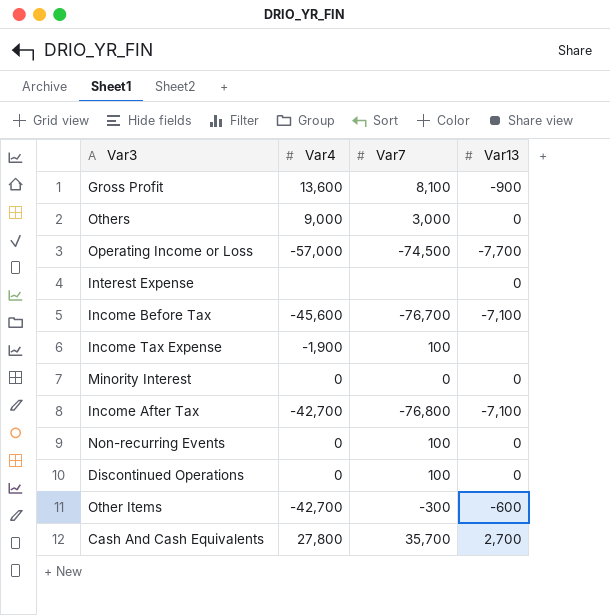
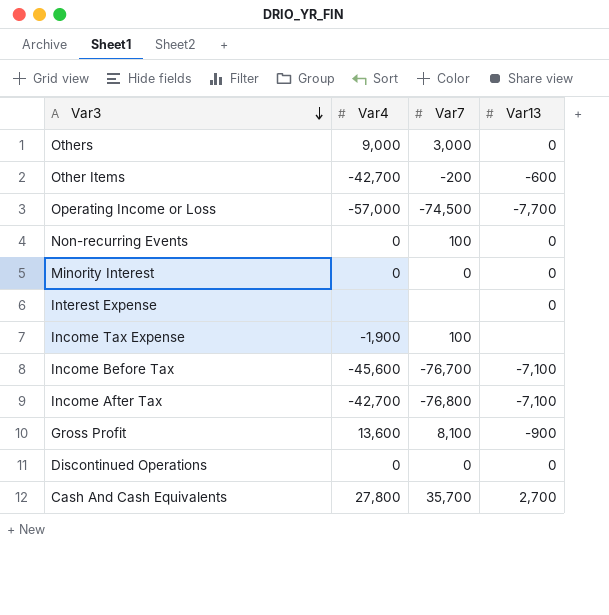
row order: none -> Var3 descending
Other Items | Var7: -300 -> -200
Discontinued Operations | Var7: 100 -> 0

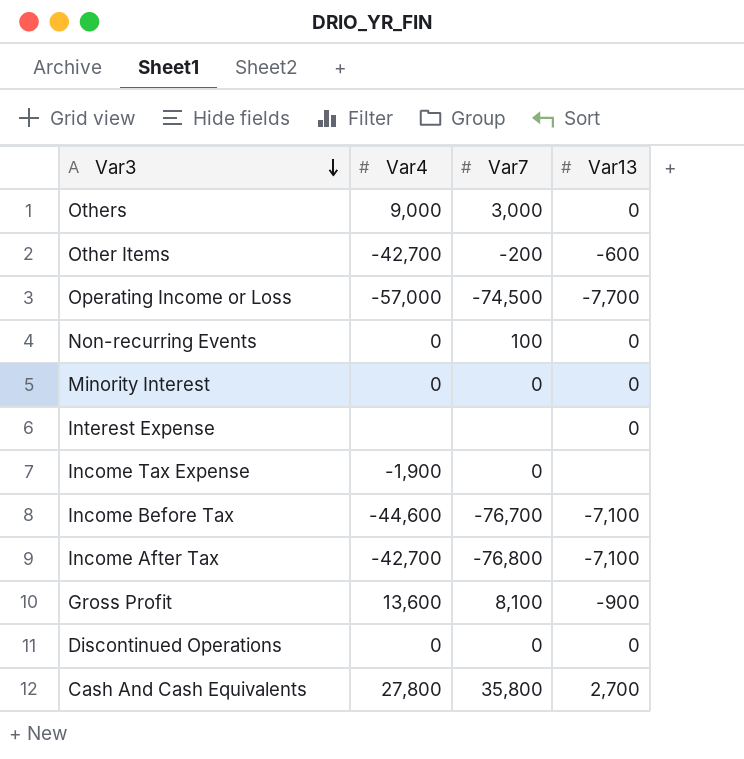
Income Tax Expense | Var7: 100 -> 0
Income Before Tax | Var4: -45,600 -> -44,600
Cash And Cash Equivalents | Var7: 35,700 -> 35,800

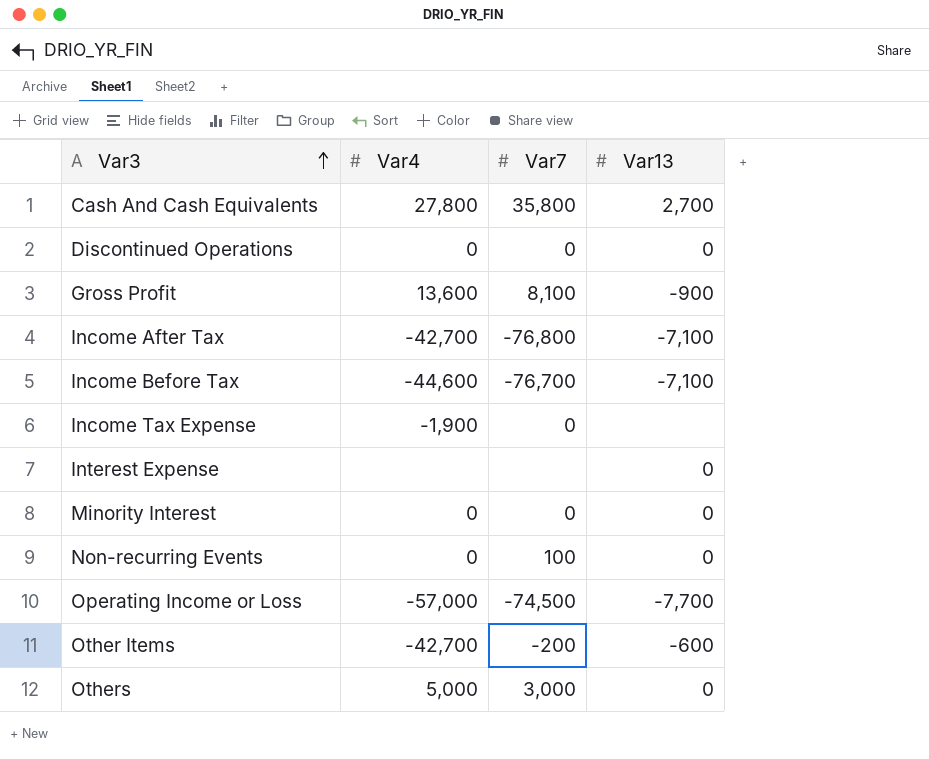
row order: Var3 descending -> Var3 ascending
Others | Var4: 9,000 -> 5,000

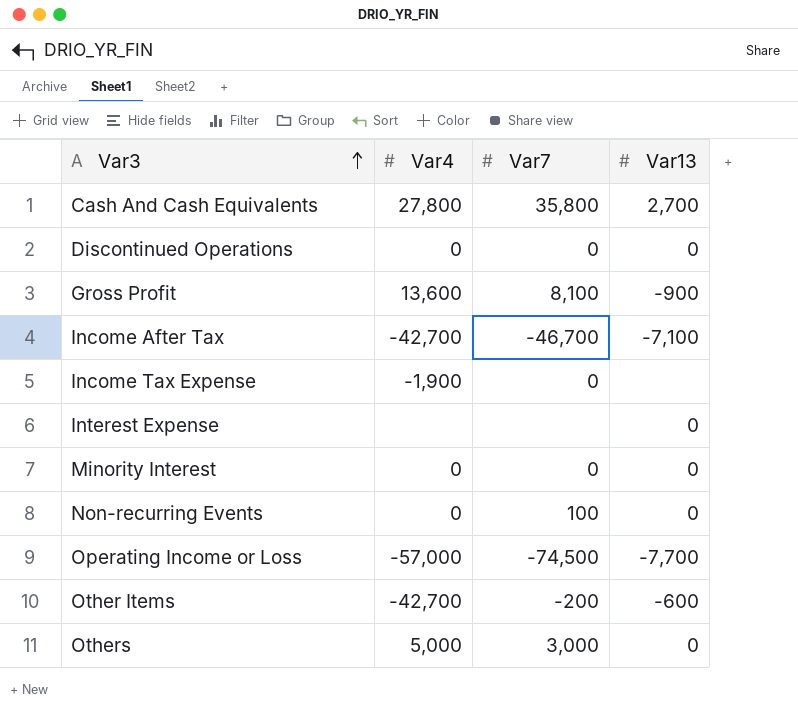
row Income Before Tax: -44,600 | -76,700 | -7,100 -> none
Income After Tax | Var7: -76,800 -> -46,700

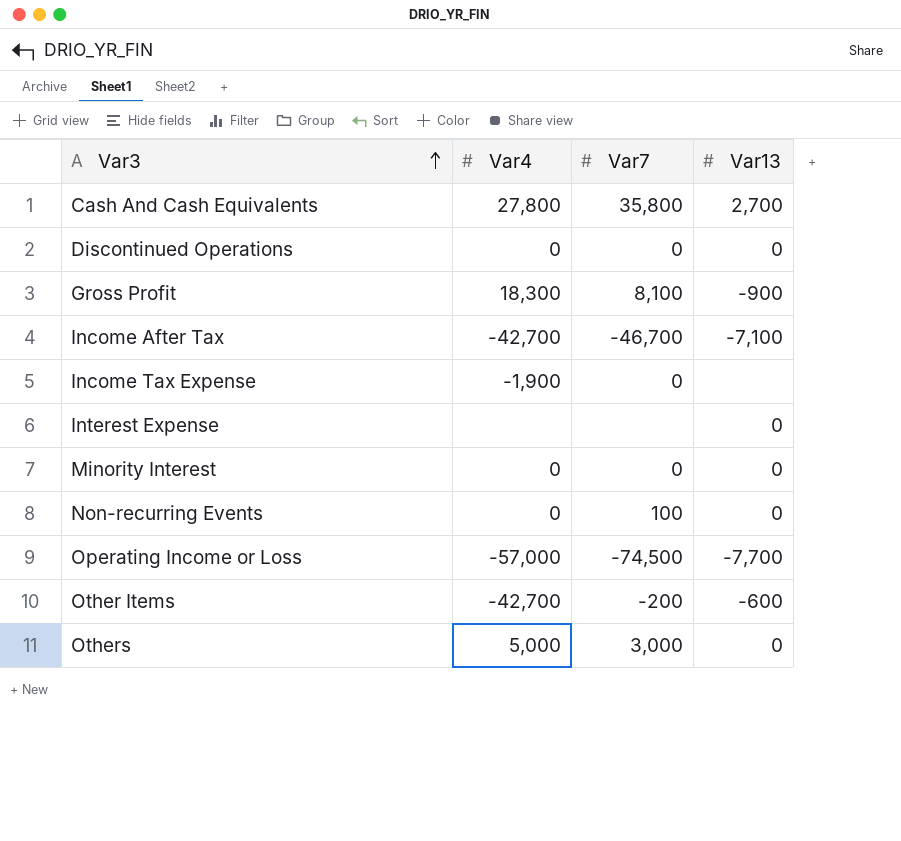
Gross Profit | Var4: 13,600 -> 18,300

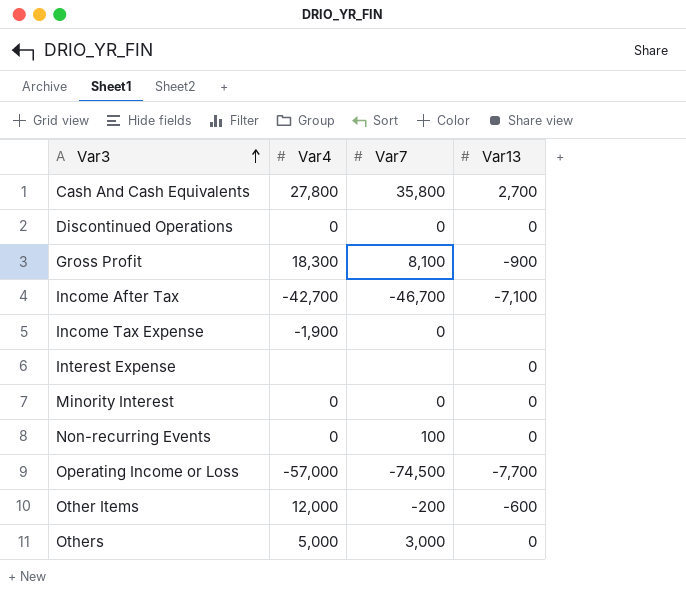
Other Items | Var4: -42,700 -> 12,000

